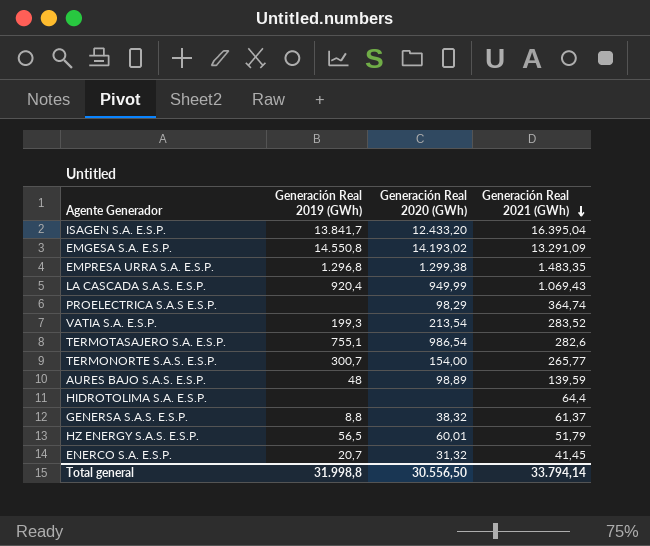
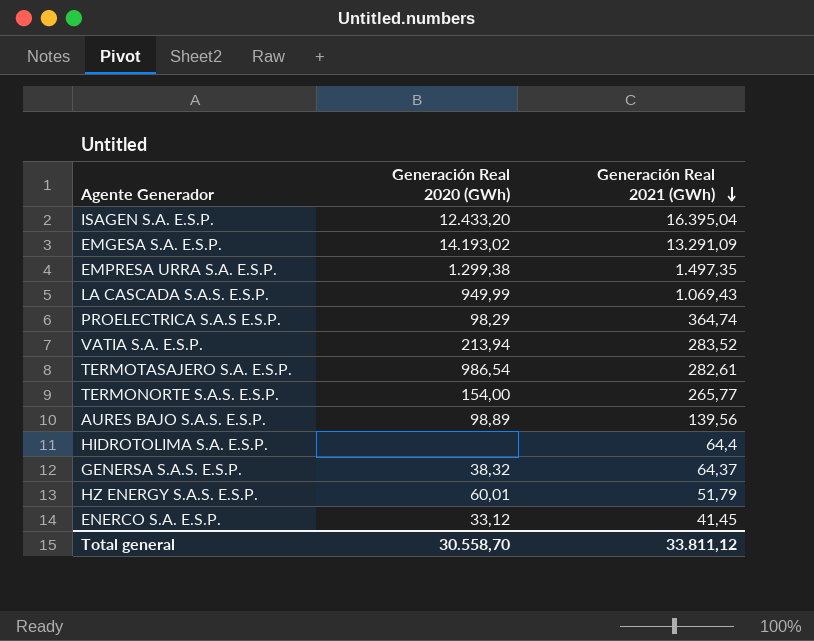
column Generación Real 2019 (GWh) | position: 2 -> none
EMPRESA URRA S.A. E.S.P. | Generación Real 2021 (GWh): 1.483,35 -> 1.497,35
VATIA S.A. E.S.P. | Generación Real 2020 (GWh): 213,54 -> 213,94
TERMOTASAJERO S.A. E.S.P. | Generación Real 2021 (GWh): 282,6 -> 282,61
AURES BAJO S.A.S. E.S.P. | Generación Real 2021 (GWh): 139,59 -> 139,56
GENERSA S.A.S. E.S.P. | Generación Real 2021 (GWh): 61,37 -> 64,37
ENERCO S.A. E.S.P. | Generación Real 2020 (GWh): 31,32 -> 33,12
Total general | Generación Real 2020 (GWh): 30.556,50 -> 30.558,70
Total general | Generación Real 2021 (GWh): 33.794,14 -> 33.811,12

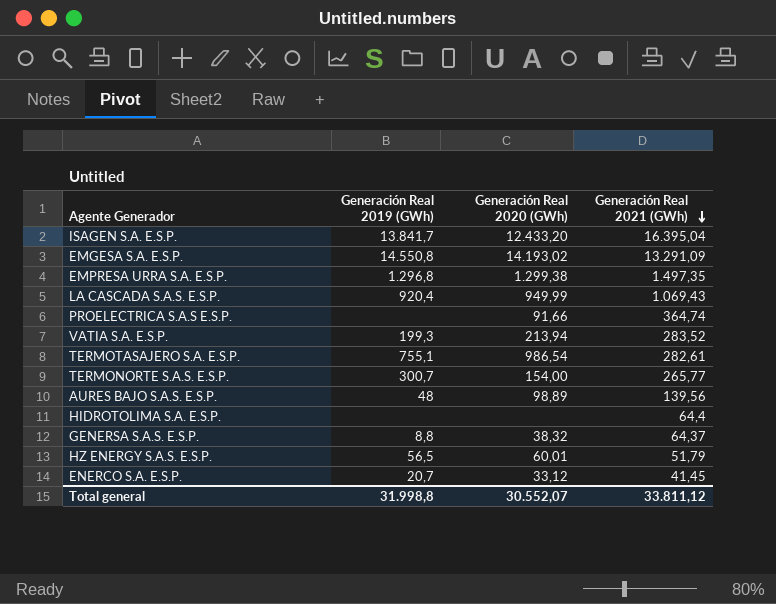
column Generación Real 2019 (GWh) | position: none -> 2
PROELECTRICA S.A.S E.S.P. | Generación Real 2020 (GWh): 98,29 -> 91,66
Total general | Generación Real 2020 (GWh): 30.558,70 -> 30.552,07

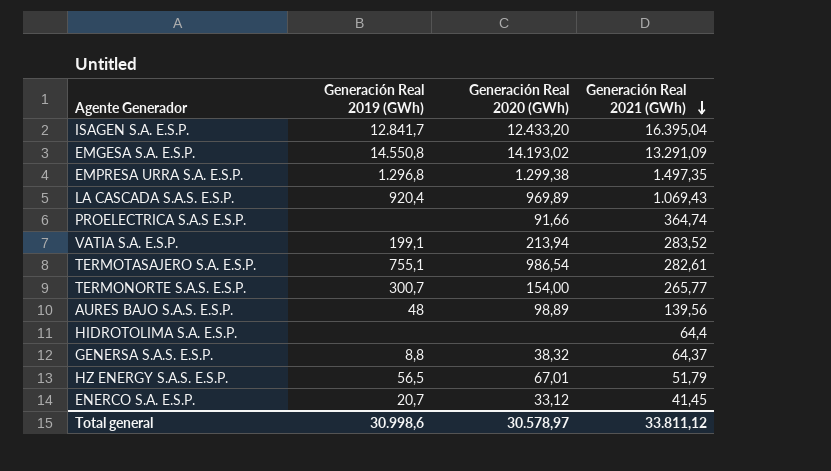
ISAGEN S.A. E.S.P. | Generación Real 2019 (GWh): 13.841,7 -> 12.841,7
LA CASCADA S.A.S. E.S.P. | Generación Real 2020 (GWh): 949,99 -> 969,89
VATIA S.A. E.S.P. | Generación Real 2019 (GWh): 199,3 -> 199,1
HZ ENERGY S.A.S. E.S.P. | Generación Real 2020 (GWh): 60,01 -> 67,01
Total general | Generación Real 2019 (GWh): 31.998,8 -> 30.998,6
Total general | Generación Real 2020 (GWh): 30.552,07 -> 30.578,97

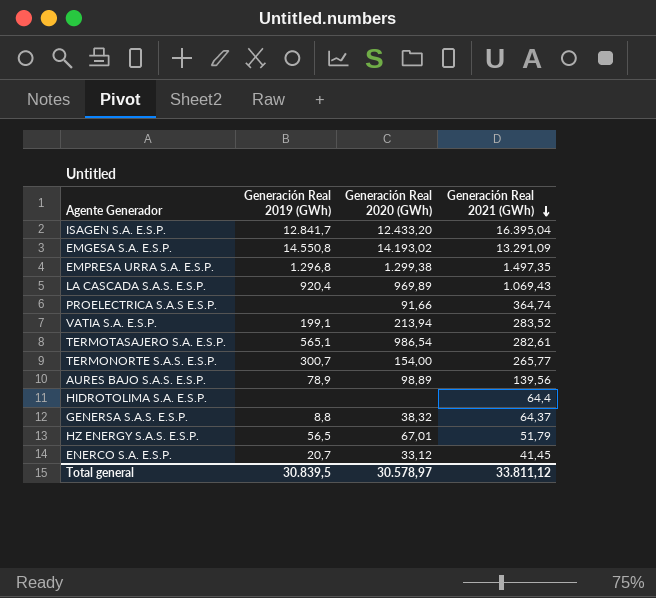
TERMOTASAJERO S.A. E.S.P. | Generación Real 2019 (GWh): 755,1 -> 565,1
AURES BAJO S.A.S. E.S.P. | Generación Real 2019 (GWh): 48 -> 78,9
Total general | Generación Real 2019 (GWh): 30.998,6 -> 30.839,5

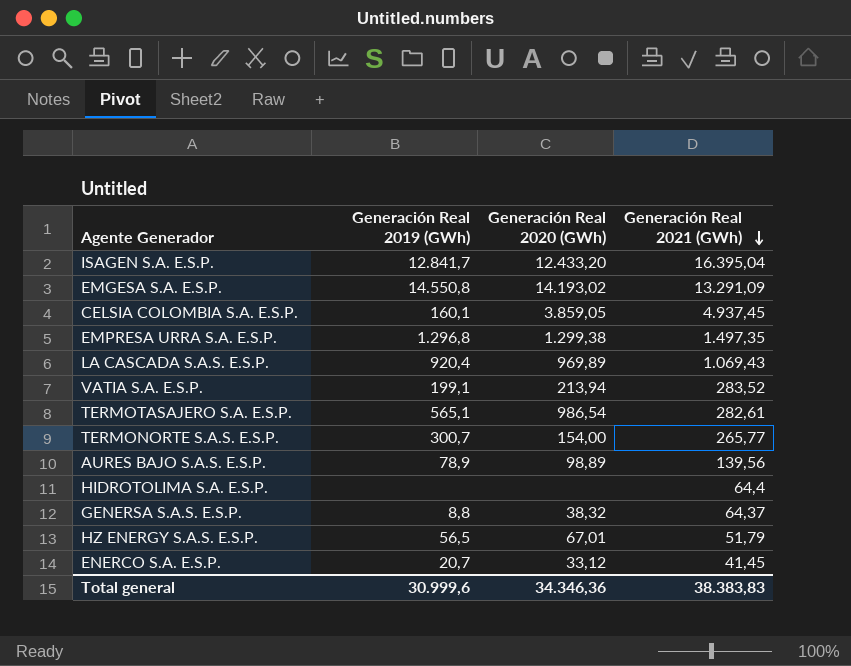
row PROELECTRICA S.A.S E.S.P.: none | 91,66 | 364,74 -> none
row CELSIA COLOMBIA S.A. E.S.P.: none -> 160,1 | 3.859,05 | 4.937,45
Total general | Generación Real 2019 (GWh): 30.839,5 -> 30.999,6
Total general | Generación Real 2020 (GWh): 30.578,97 -> 34.346,36
Total general | Generación Real 2021 (GWh): 33.811,12 -> 38.383,83

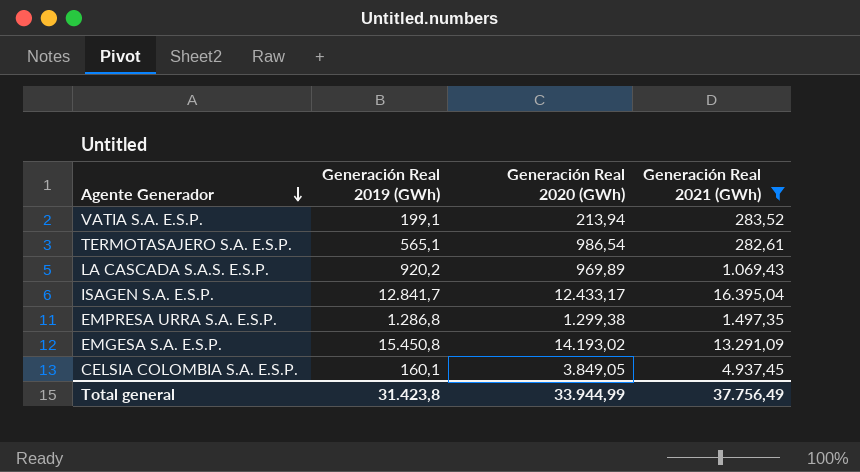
filter: none -> Generación Real 2021 (GWh) >= 282,61
row order: Generación Real 2021 (GWh) descending -> Agente Generador descending
LA CASCADA S.A.S. E.S.P. | Generación Real 2019 (GWh): 920,4 -> 920,2
ISAGEN S.A. E.S.P. | Generación Real 2020 (GWh): 12.433,20 -> 12.433,17
EMPRESA URRA S.A. E.S.P. | Generación Real 2019 (GWh): 1.296,8 -> 1.286,8
EMGESA S.A. E.S.P. | Generación Real 2019 (GWh): 14.550,8 -> 15.450,8
CELSIA COLOMBIA S.A. E.S.P. | Generación Real 2020 (GWh): 3.859,05 -> 3.849,05
Total general | Generación Real 2019 (GWh): 30.999,6 -> 31.423,8
Total general | Generación Real 2020 (GWh): 34.346,36 -> 33.944,99
Total general | Generación Real 2021 (GWh): 38.383,83 -> 37.756,49

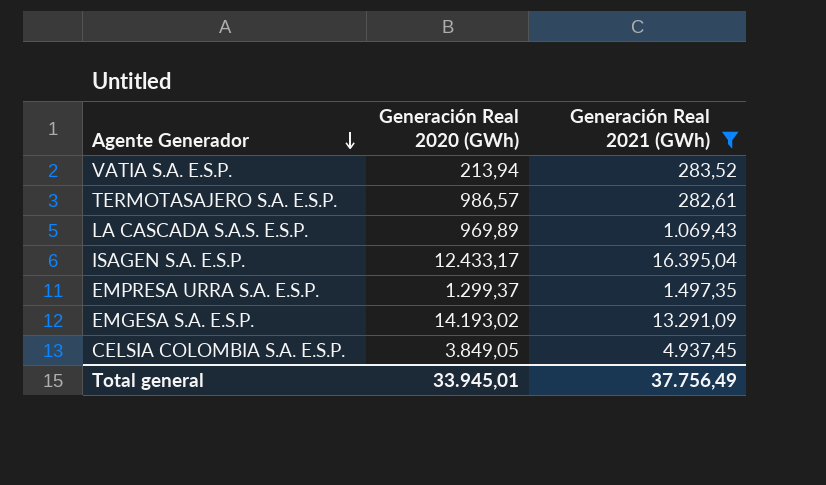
column Generación Real 2019 (GWh) | position: 2 -> none
TERMOTASAJERO S.A. E.S.P. | Generación Real 2020 (GWh): 986,54 -> 986,57
EMPRESA URRA S.A. E.S.P. | Generación Real 2020 (GWh): 1.299,38 -> 1.299,37
Total general | Generación Real 2020 (GWh): 33.944,99 -> 33.945,01

